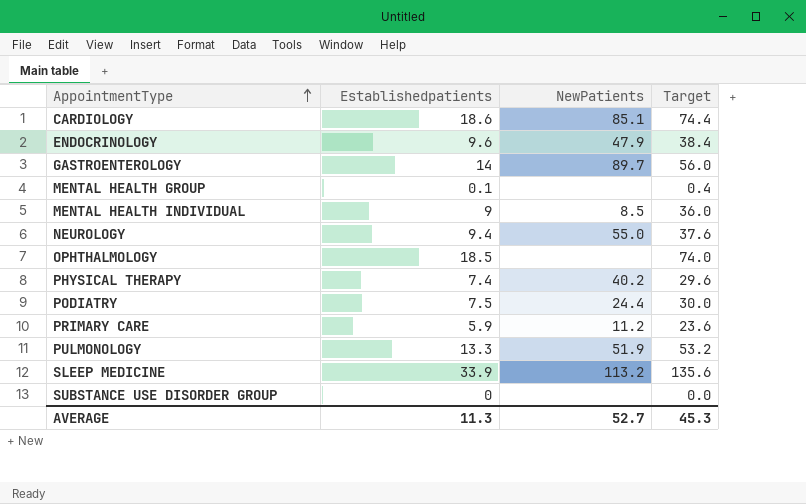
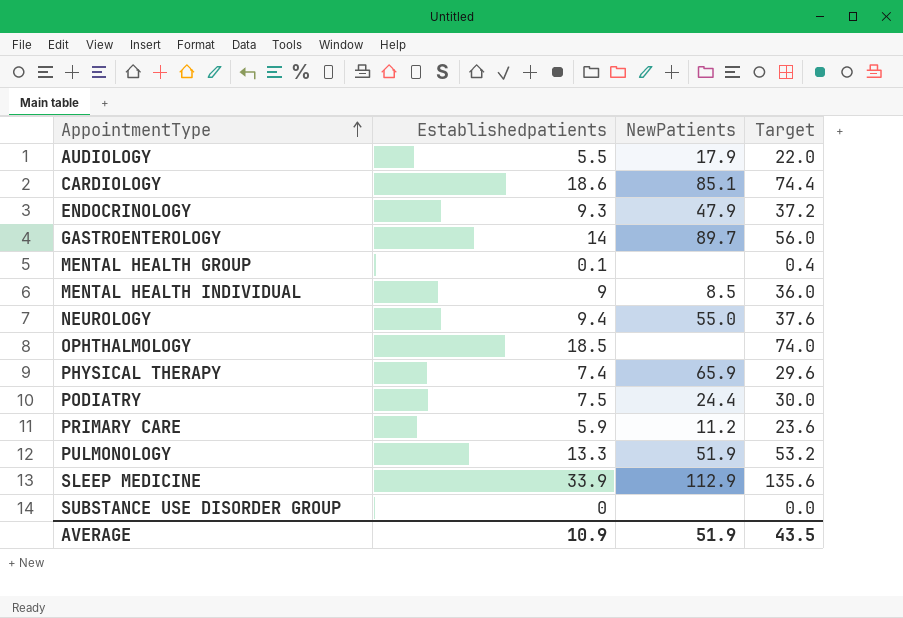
row AUDIOLOGY: none -> 5.5 | 17.9 | 22.0
ENDOCRINOLOGY | Establishedpatients: 9.6 -> 9.3
ENDOCRINOLOGY | Target: 38.4 -> 37.2
PHYSICAL THERAPY | NewPatients: 40.2 -> 65.9
SLEEP MEDICINE | NewPatients: 113.2 -> 112.9
AVERAGE | Establishedpatients: 11.3 -> 10.9
AVERAGE | NewPatients: 52.7 -> 51.9
AVERAGE | Target: 45.3 -> 43.5

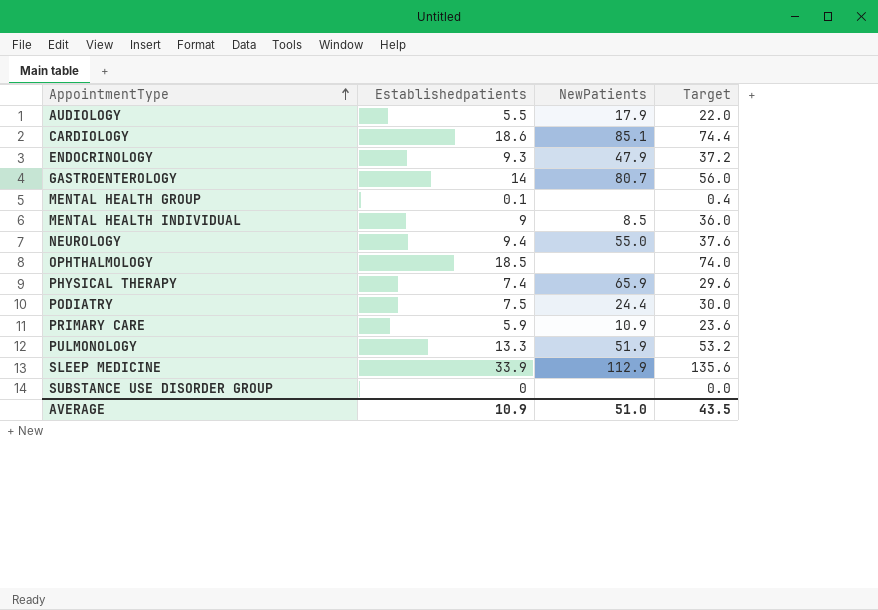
GASTROENTEROLOGY | NewPatients: 89.7 -> 80.7
PRIMARY CARE | NewPatients: 11.2 -> 10.9
AVERAGE | NewPatients: 51.9 -> 51.0

